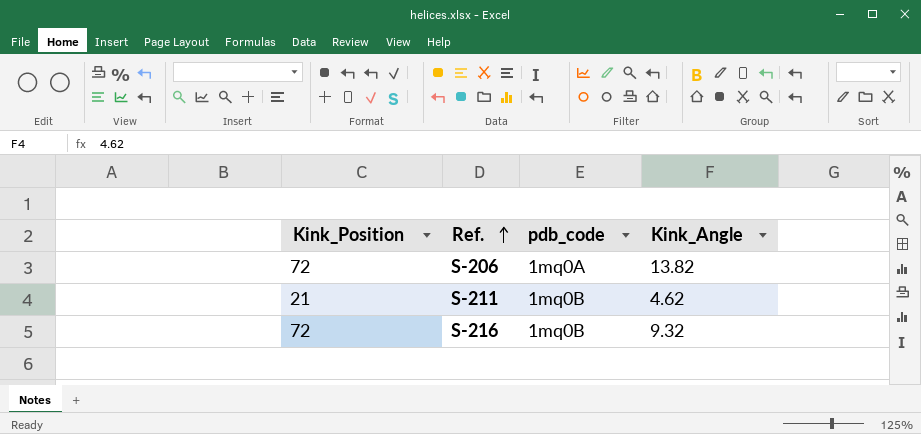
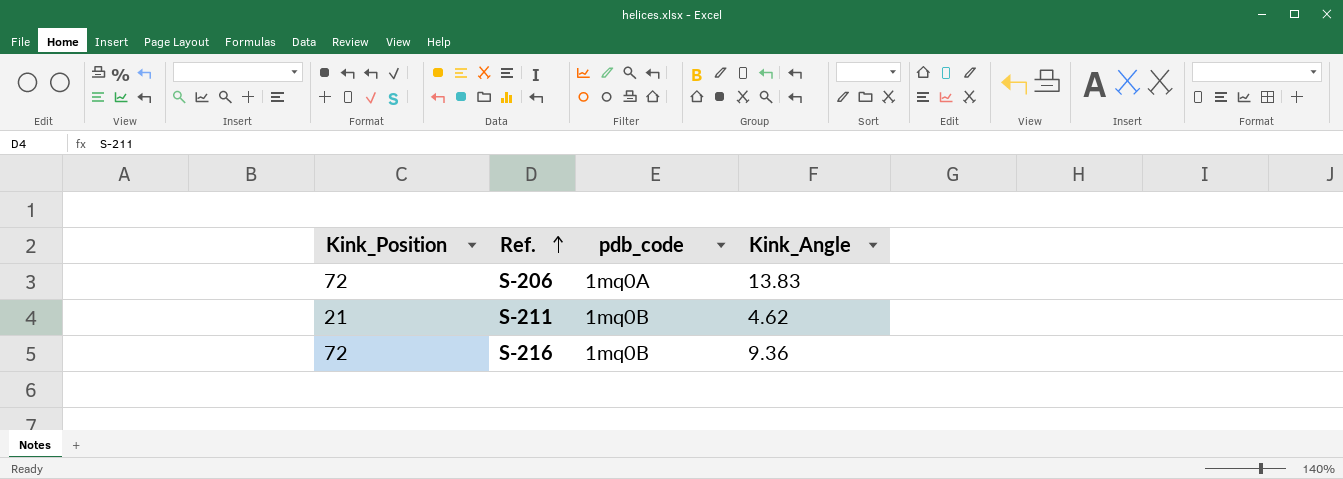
S-206 | Kink_Angle: 13.82 -> 13.83
S-216 | Kink_Angle: 9.32 -> 9.36

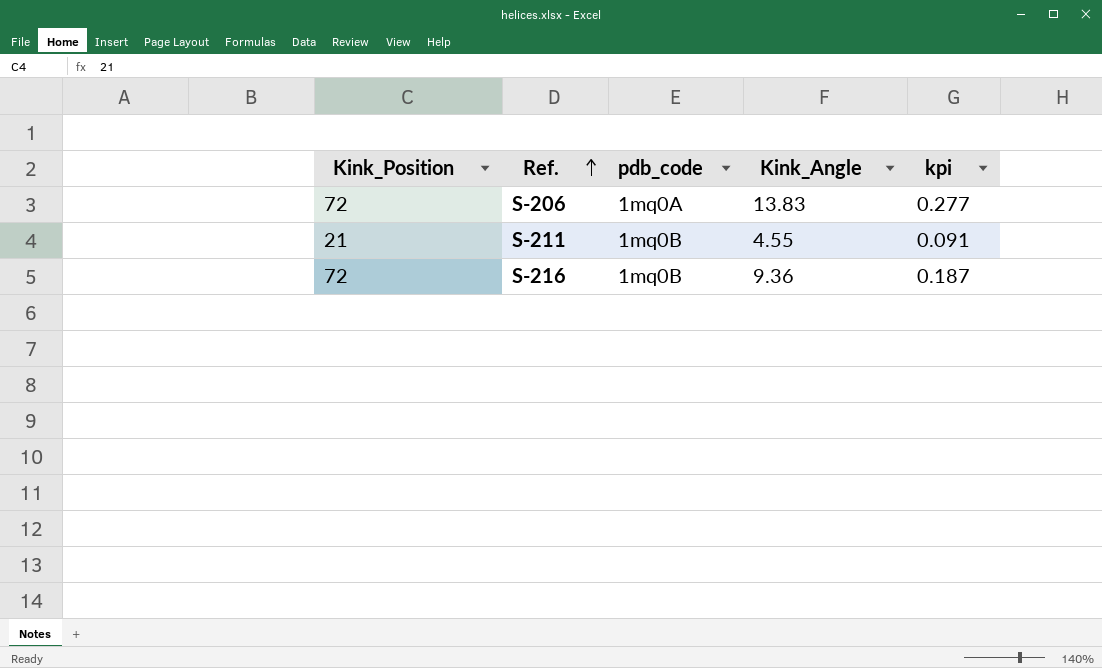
column kpi | formula: none -> [Kink_Angle] * 0.02
S-211 | Kink_Angle: 4.62 -> 4.55

